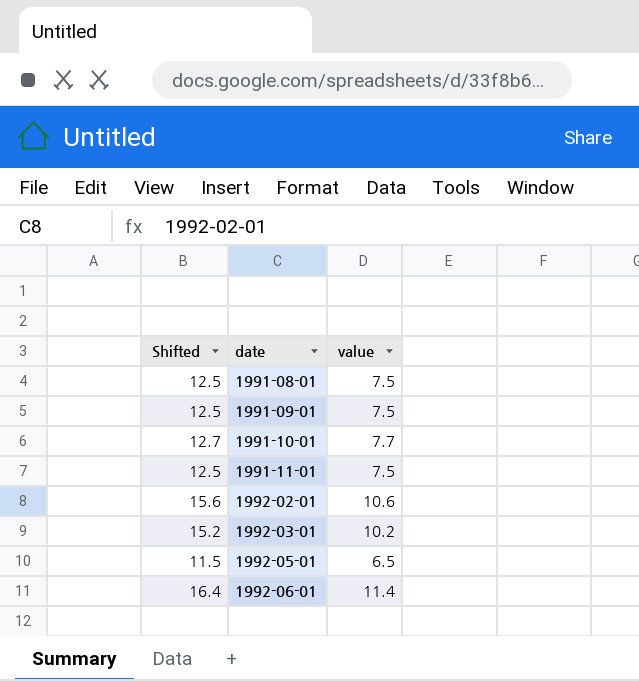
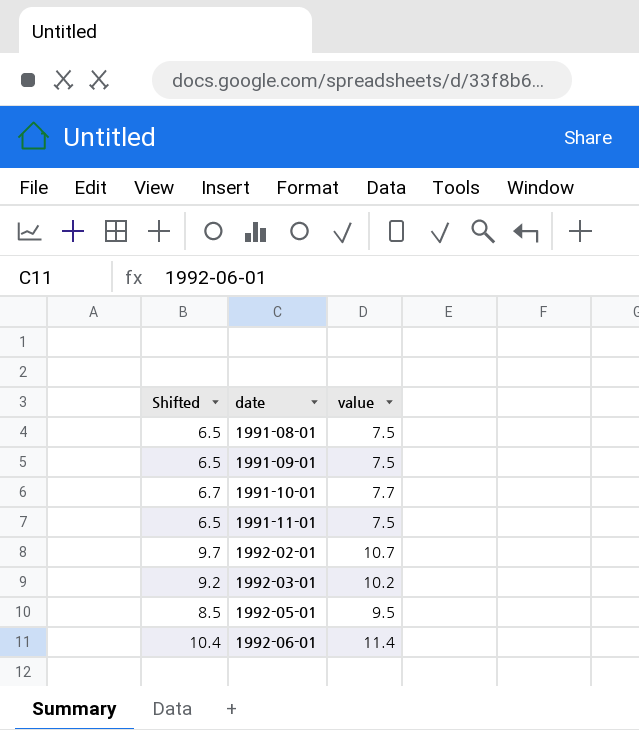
column Shifted | formula: [value] + 5 -> [value] - 1
1992-02-01 | value: 10.6 -> 10.7
1992-05-01 | value: 6.5 -> 9.5

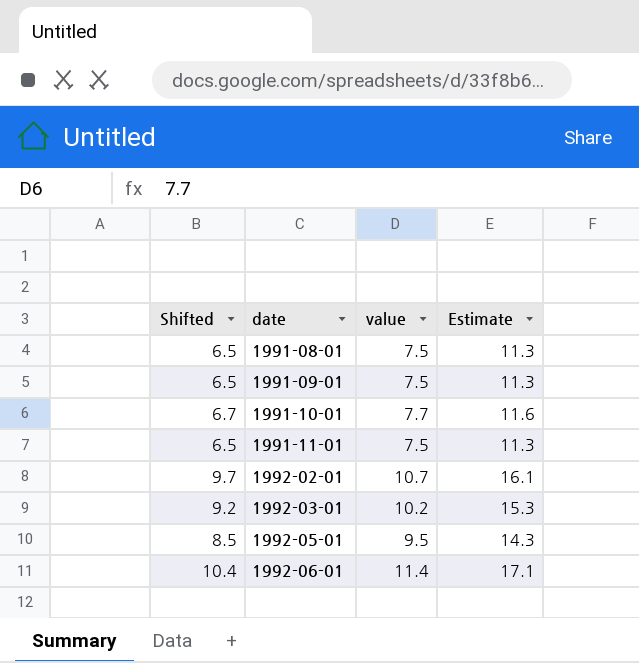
column Estimate | formula: none -> [value] * 1.5

